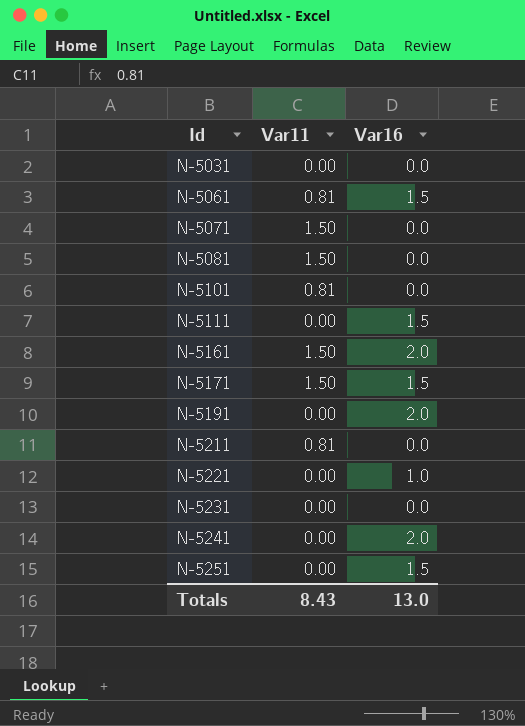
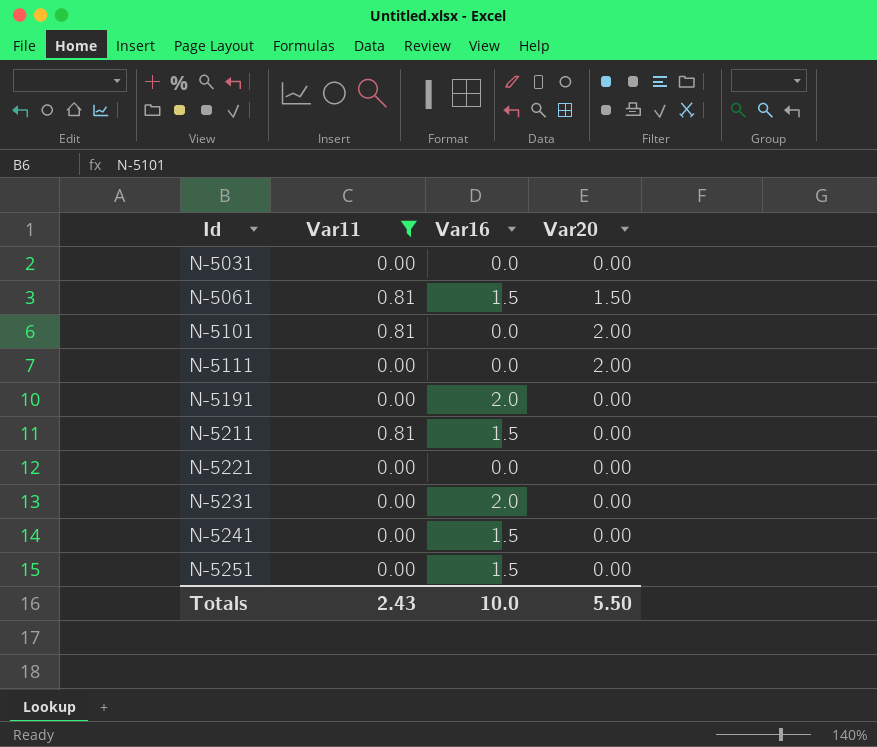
filter: none -> Var11 != 1.50
column Var20 | position: none -> 4
N-5111 | Var16: 1.5 -> 0.0
N-5211 | Var16: 0.0 -> 1.5
N-5221 | Var16: 1.0 -> 0.0
N-5231 | Var16: 0.0 -> 2.0
N-5241 | Var16: 2.0 -> 1.5
Totals | Var11: 8.43 -> 2.43
Totals | Var16: 13.0 -> 10.0

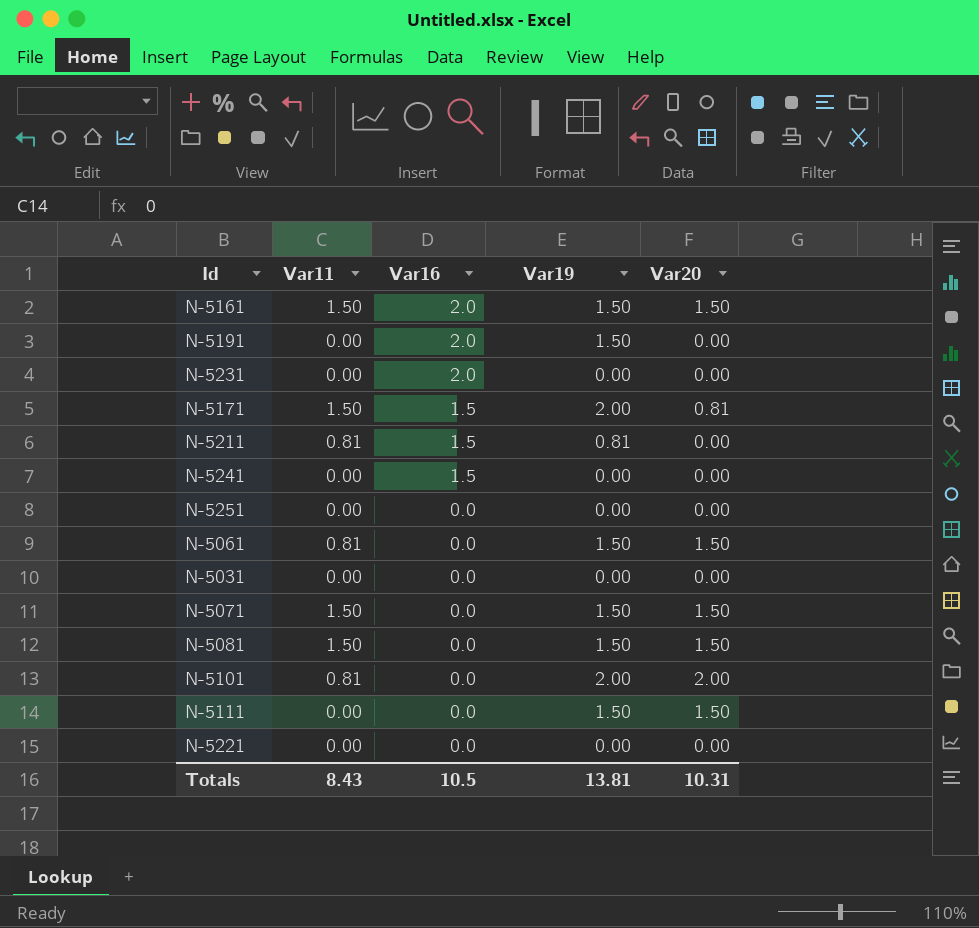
filter: Var11 != 1.50 -> none
row order: Id ascending -> Var16 descending
column Var19 | position: none -> 4
N-5251 | Var16: 1.5 -> 0.0
N-5061 | Var16: 1.5 -> 0.0
N-5111 | Var20: 2.00 -> 1.50
Totals | Var11: 2.43 -> 8.43
Totals | Var16: 10.0 -> 10.5
Totals | Var20: 5.50 -> 10.31

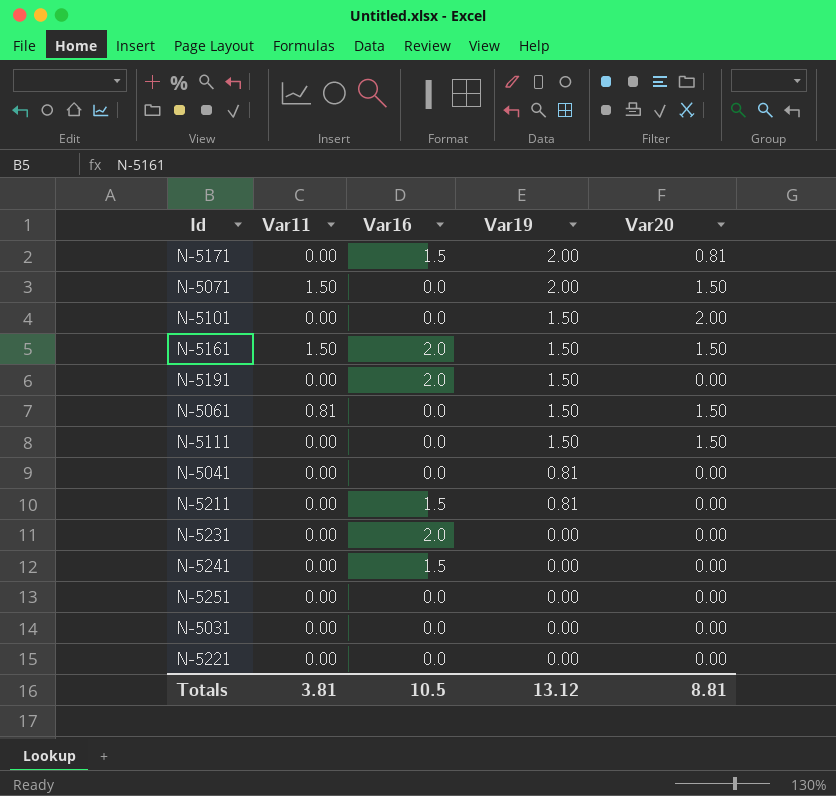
row order: Var16 descending -> Var19 descending
row N-5081: 1.50 | 0.0 | 1.50 | 1.50 -> none
N-5171 | Var11: 1.50 -> 0.00
N-5071 | Var19: 1.50 -> 2.00
N-5101 | Var11: 0.81 -> 0.00
N-5101 | Var19: 2.00 -> 1.50
row N-5041: none -> 0.00 | 0.0 | 0.81 | 0.00
N-5211 | Var11: 0.81 -> 0.00
Totals | Var11: 8.43 -> 3.81
Totals | Var19: 13.81 -> 13.12
Totals | Var20: 10.31 -> 8.81

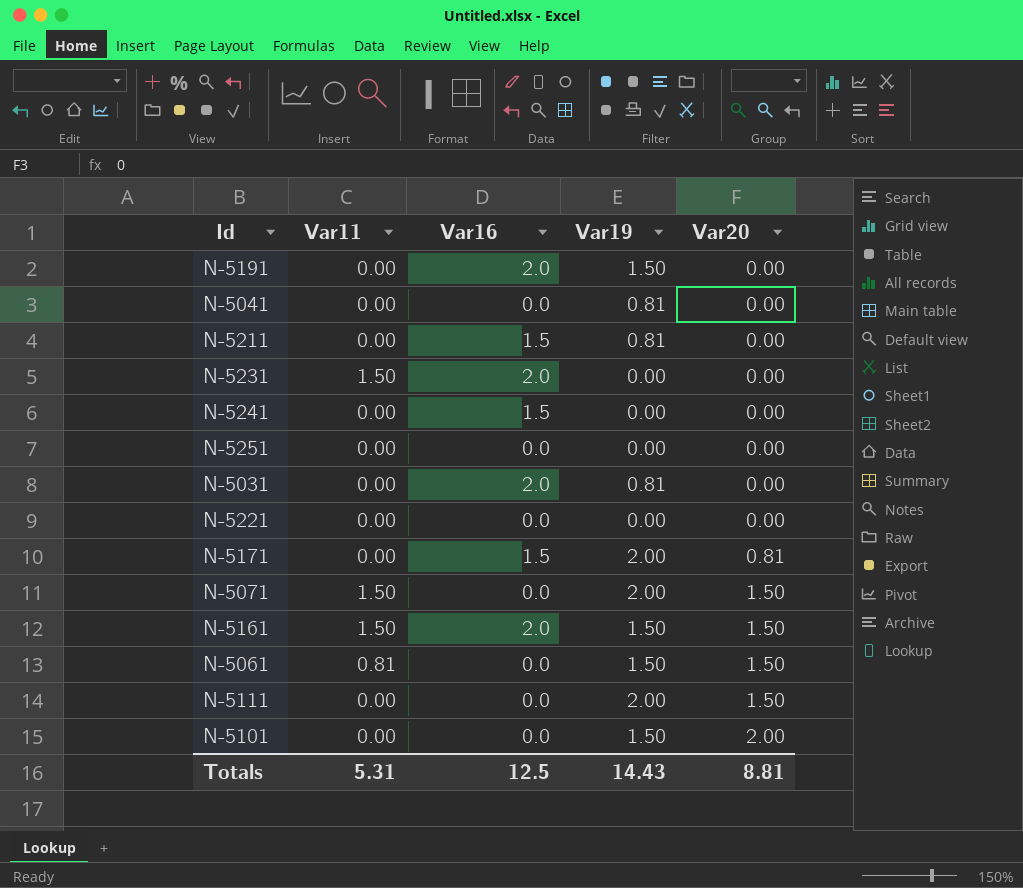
row order: Var19 descending -> Var20 ascending
N-5231 | Var11: 0.00 -> 1.50
N-5031 | Var16: 0.0 -> 2.0
N-5031 | Var19: 0.00 -> 0.81
N-5111 | Var19: 1.50 -> 2.00
Totals | Var11: 3.81 -> 5.31
Totals | Var16: 10.5 -> 12.5
Totals | Var19: 13.12 -> 14.43

